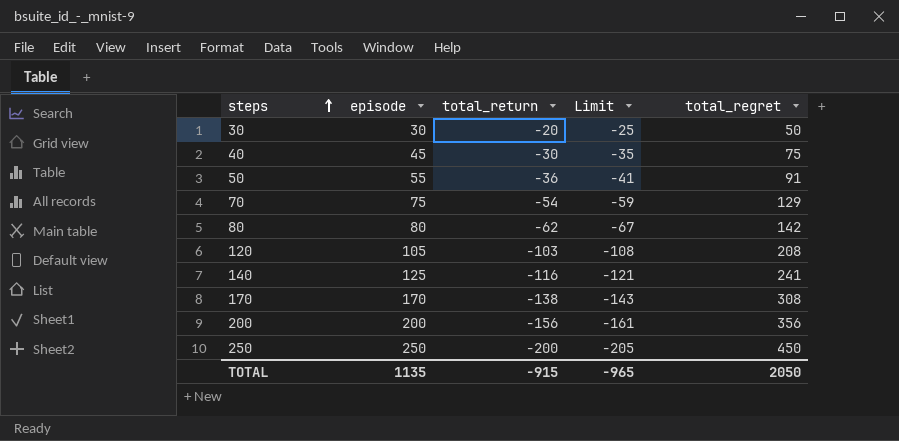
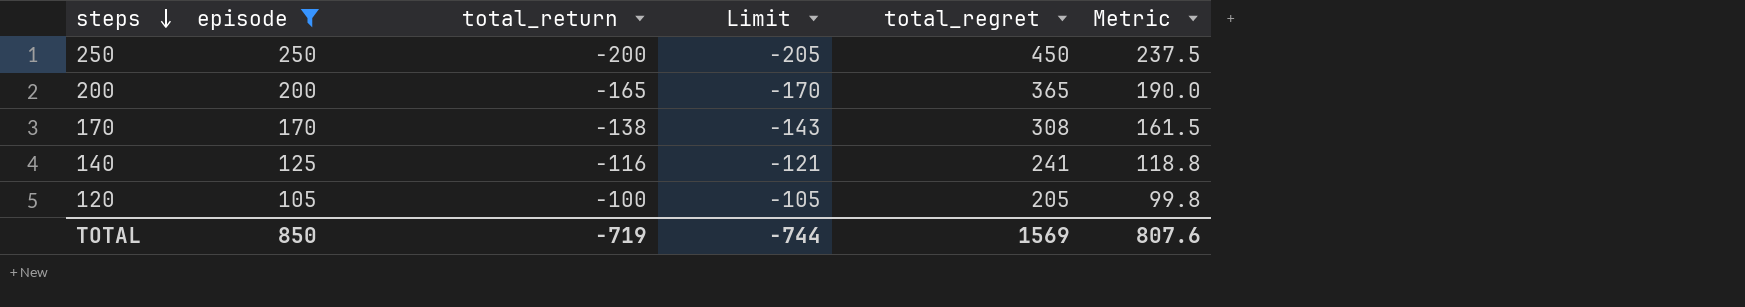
filter: none -> episode >= 105
row order: steps ascending -> steps descending
column Metric | formula: none -> [episode] * 0.95
200 | total_return: -156 -> -165
200 | Limit: -161 -> -170
200 | total_regret: 356 -> 365
120 | total_return: -103 -> -100
120 | Limit: -108 -> -105
120 | total_regret: 208 -> 205
TOTAL | episode: 1135 -> 850
TOTAL | total_return: -915 -> -719
TOTAL | Limit: -965 -> -744
TOTAL | total_regret: 2050 -> 1569

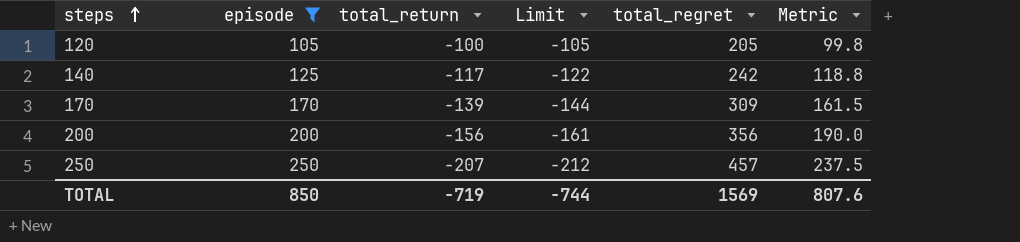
row order: steps descending -> steps ascending
140 | total_return: -116 -> -117
140 | Limit: -121 -> -122
140 | total_regret: 241 -> 242
170 | total_return: -138 -> -139
170 | Limit: -143 -> -144
170 | total_regret: 308 -> 309
200 | total_return: -165 -> -156
200 | Limit: -170 -> -161
200 | total_regret: 365 -> 356
250 | total_return: -200 -> -207
250 | Limit: -205 -> -212
250 | total_regret: 450 -> 457

